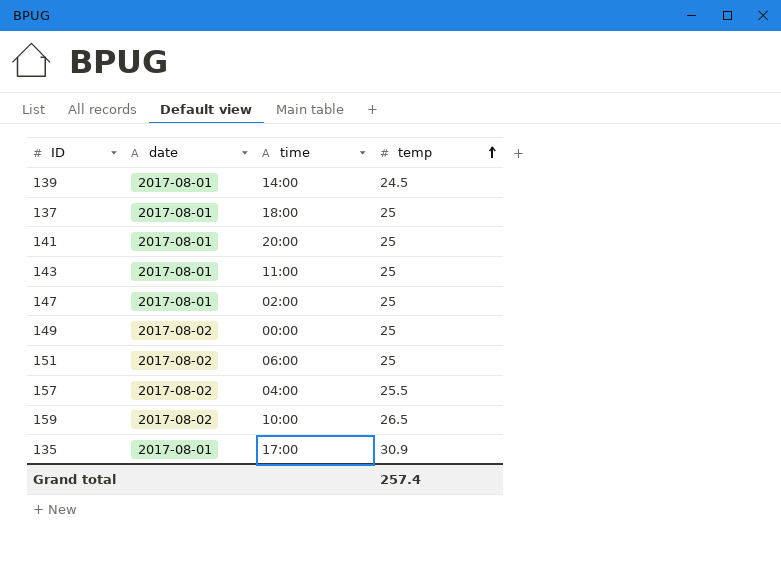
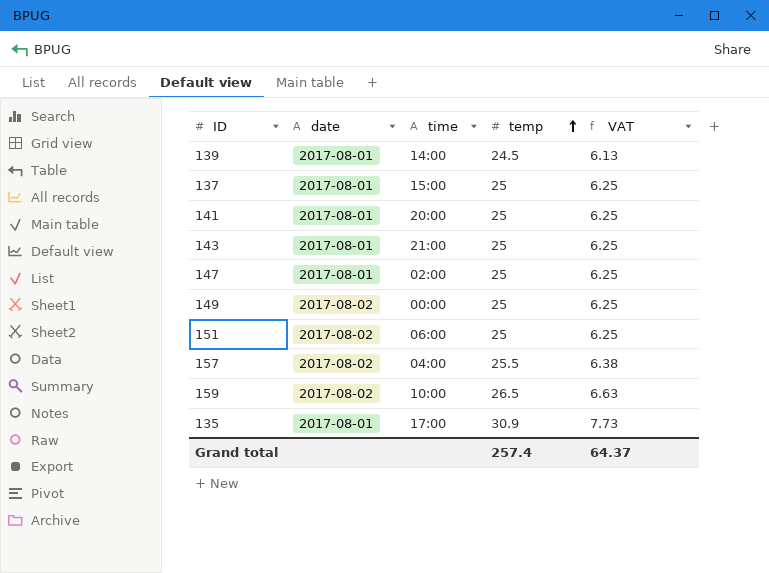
column VAT | formula: none -> [temp] * 0.25
137 | time: 18:00 -> 15:00
143 | time: 11:00 -> 21:00

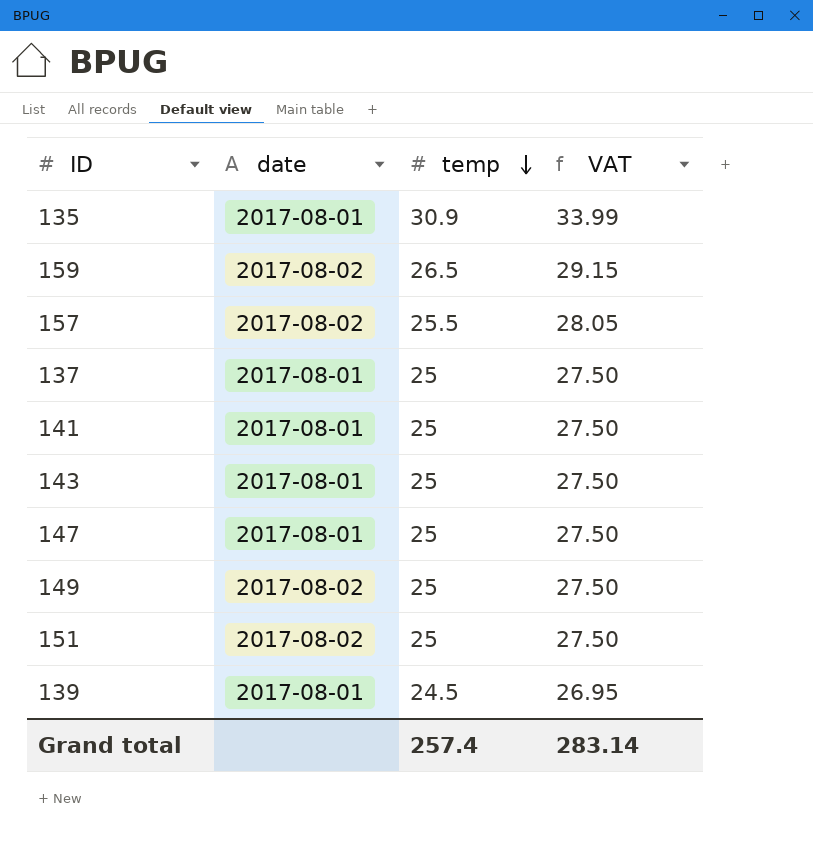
row order: temp ascending -> temp descending
column time | position: 3 -> none
column VAT | formula: [temp] * 0.25 -> [temp] * 1.1
Grand total | VAT: 64.37 -> 283.14

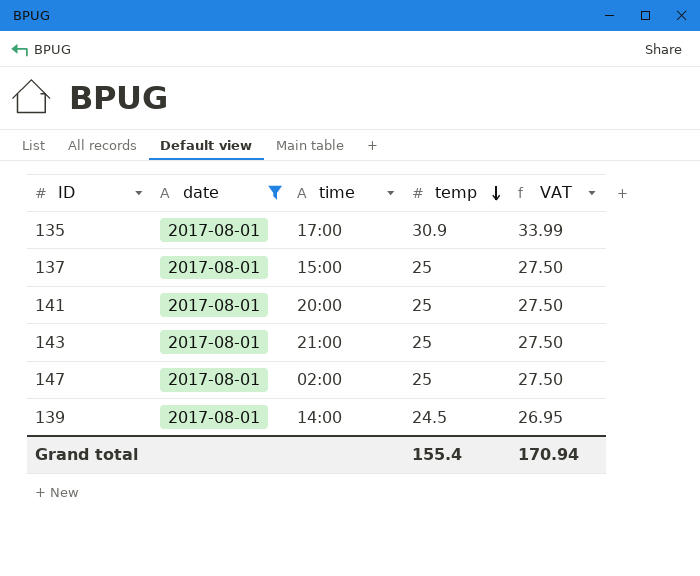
filter: none -> date = 2017-08-01
column time | position: none -> 3
Grand total | temp: 257.4 -> 155.4
Grand total | VAT: 283.14 -> 170.94

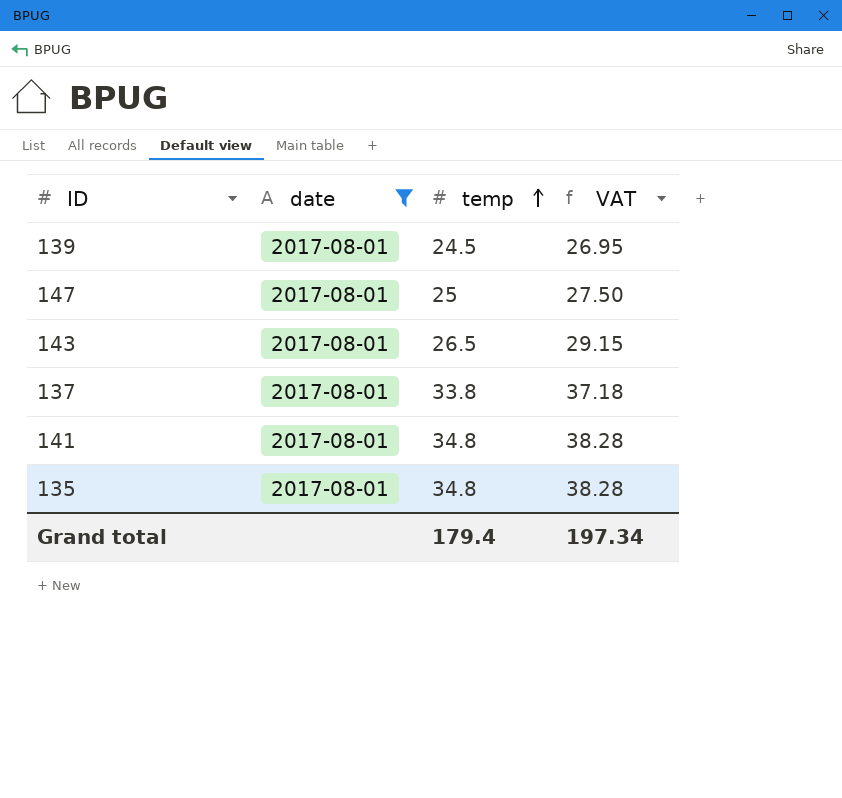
row order: temp descending -> temp ascending
column time | position: 3 -> none
143 | temp: 25 -> 26.5
143 | VAT: 27.50 -> 29.15
137 | temp: 25 -> 33.8
137 | VAT: 27.50 -> 37.18
141 | temp: 25 -> 34.8
141 | VAT: 27.50 -> 38.28
135 | temp: 30.9 -> 34.8
135 | VAT: 33.99 -> 38.28
Grand total | temp: 155.4 -> 179.4
Grand total | VAT: 170.94 -> 197.34

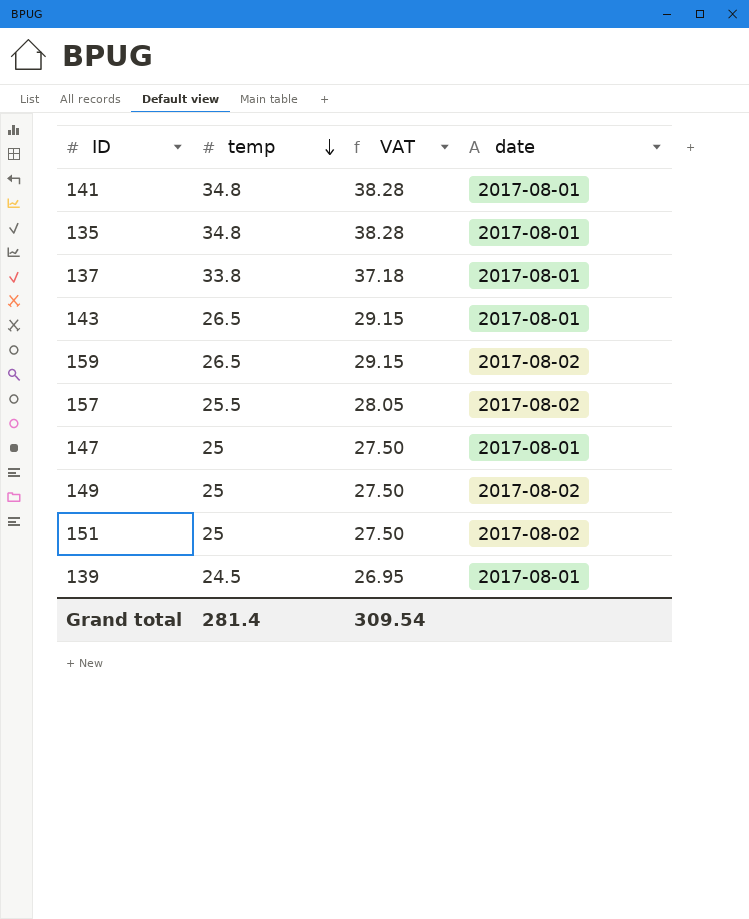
filter: date = 2017-08-01 -> none
row order: temp ascending -> temp descending
column date | position: 2 -> 4
Grand total | temp: 179.4 -> 281.4
Grand total | VAT: 197.34 -> 309.54

